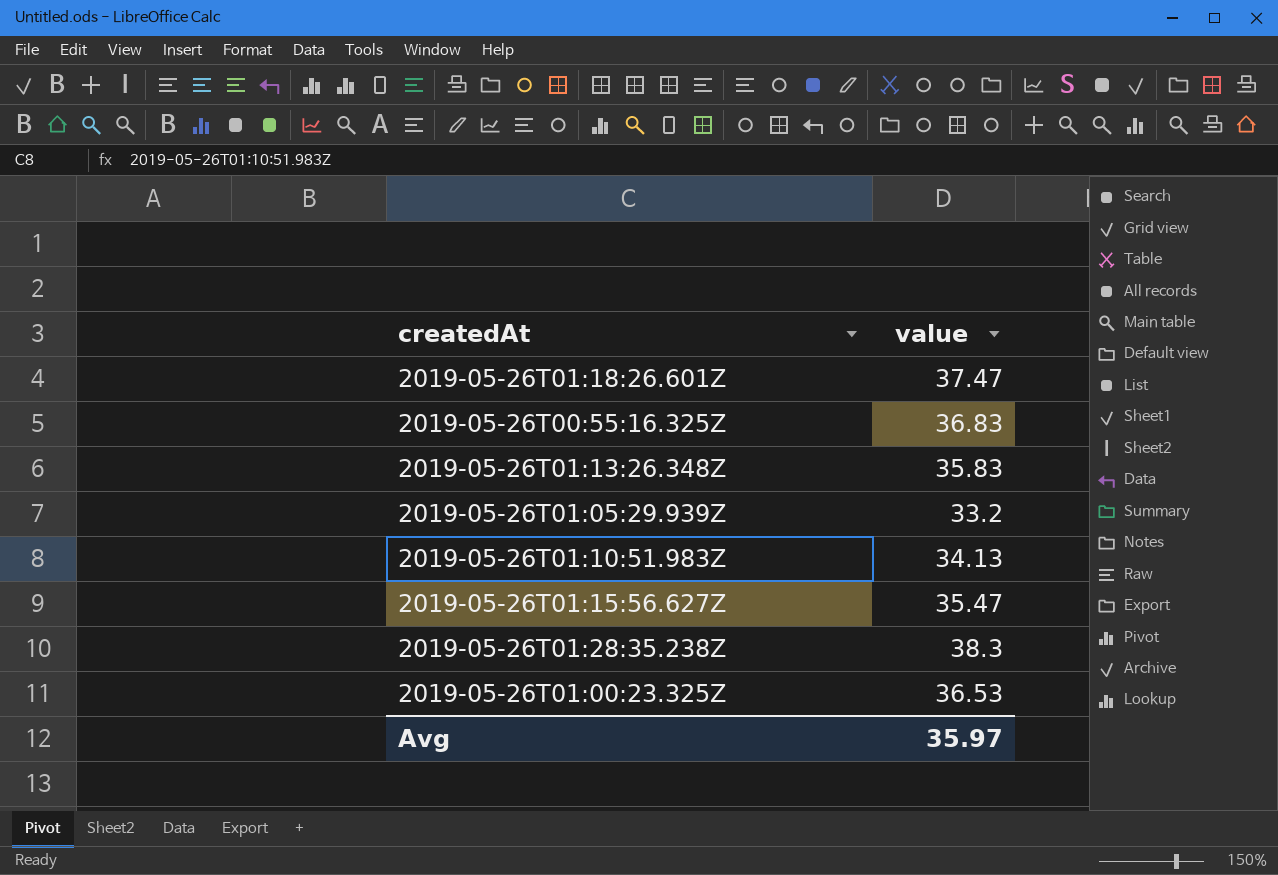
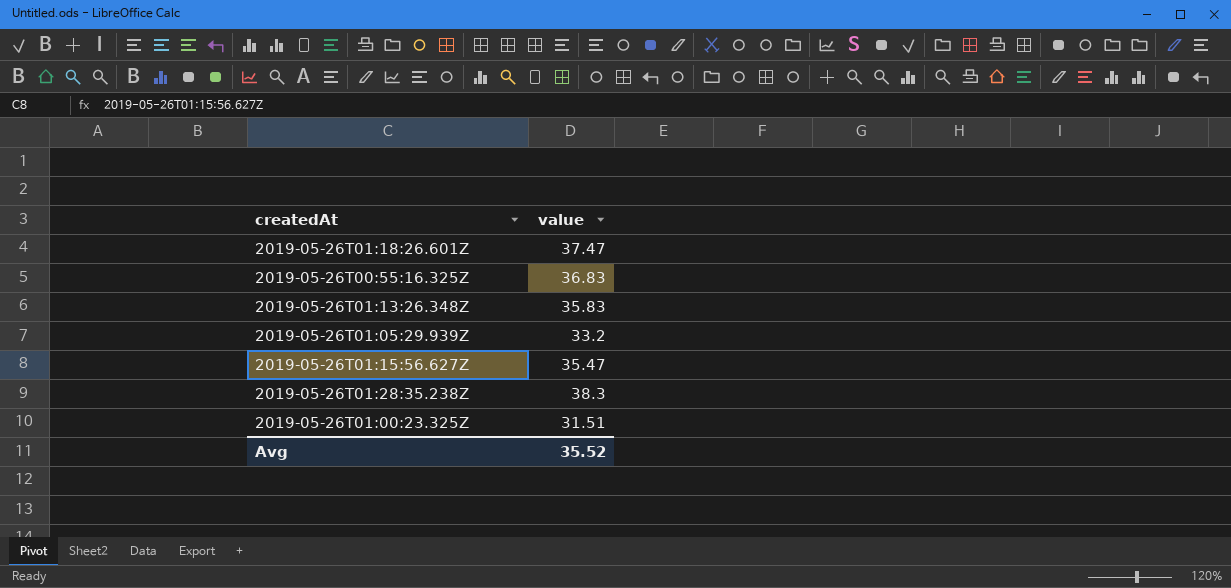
row 2019-05-26T01:10:51.983Z: 34.13 -> none
2019-05-26T01:00:23.325Z | value: 36.53 -> 31.51
Avg | value: 35.97 -> 35.52

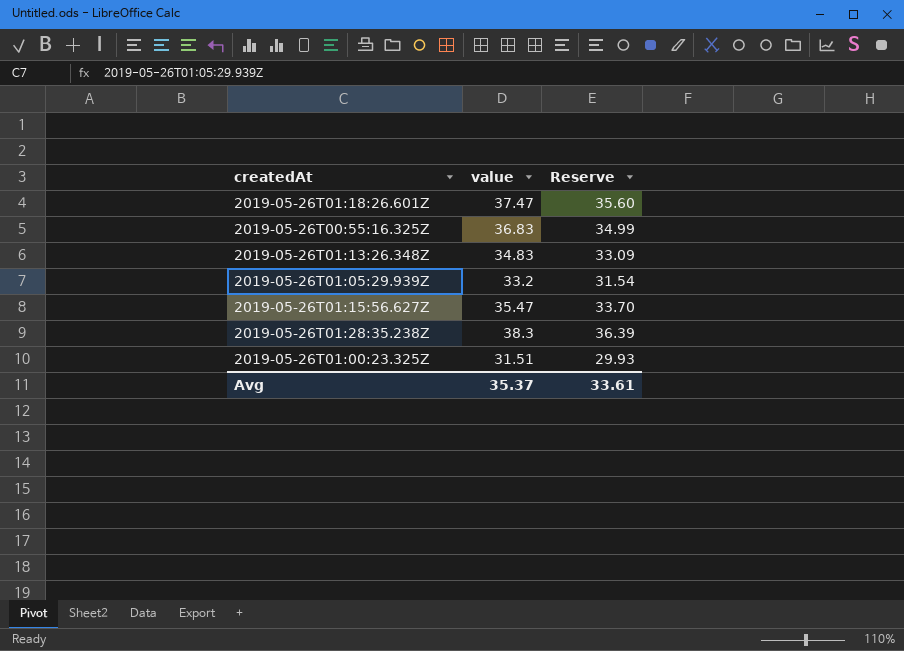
column Reserve | formula: none -> [value] * 0.95
2019-05-26T01:13:26.348Z | value: 35.83 -> 34.83
Avg | value: 35.52 -> 35.37

